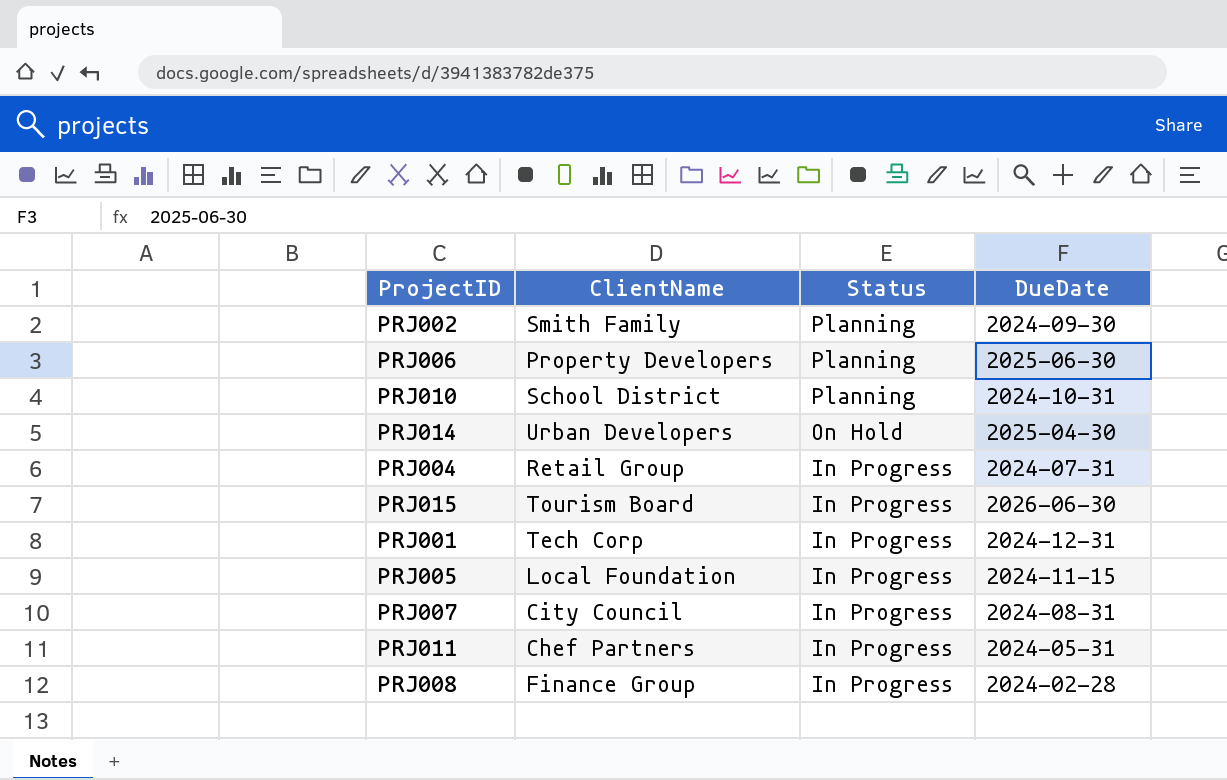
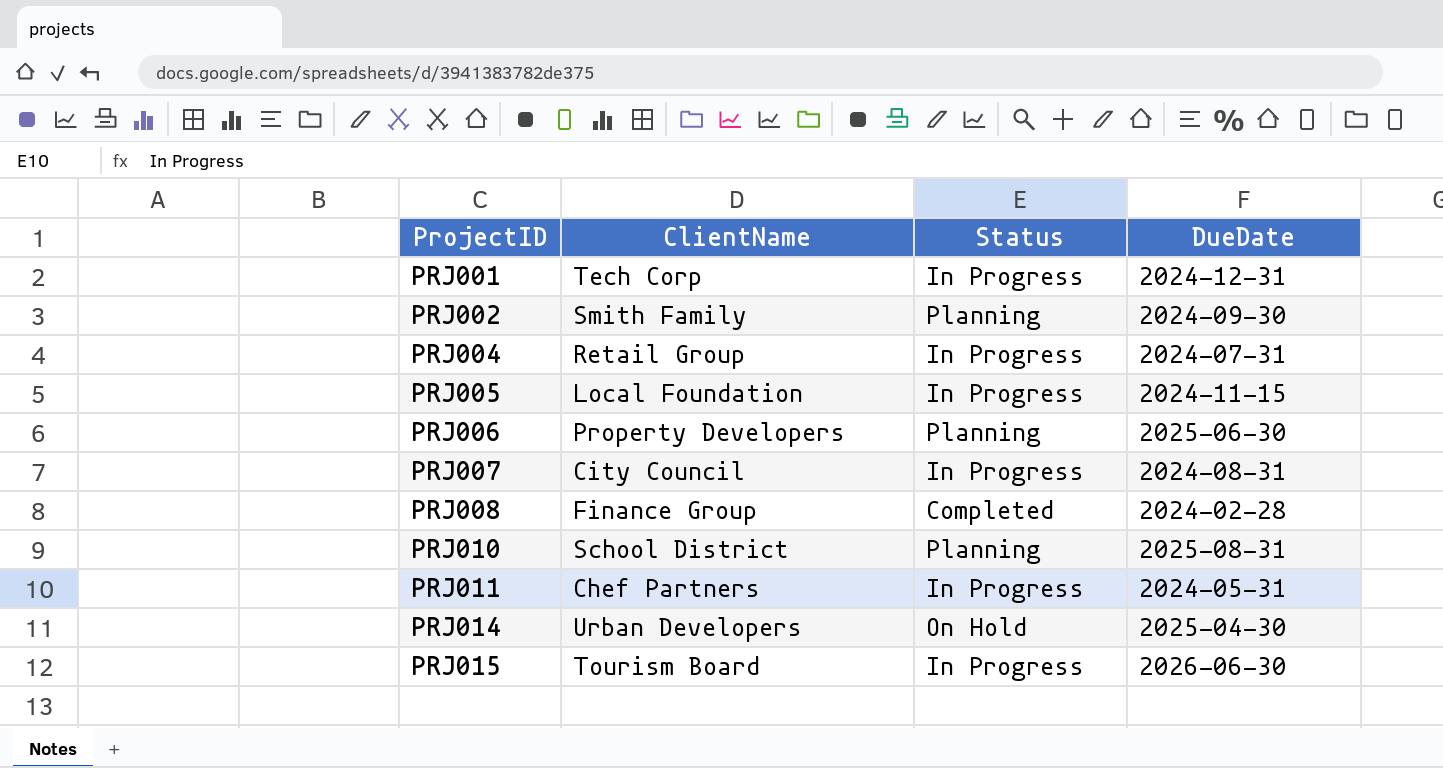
row order: Status descending -> ProjectID ascending
PRJ008 | Status: In Progress -> Completed
PRJ010 | DueDate: 2024-10-31 -> 2025-08-31

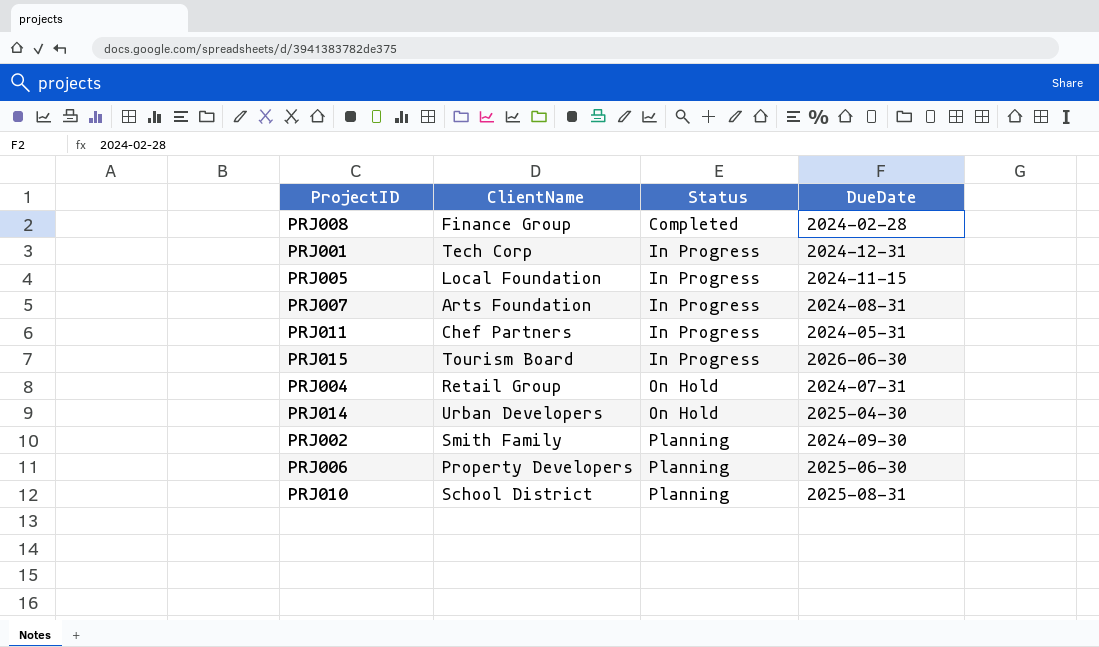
row order: ProjectID ascending -> Status ascending
PRJ007 | ClientName: City Council -> Arts Foundation
PRJ004 | Status: In Progress -> On Hold

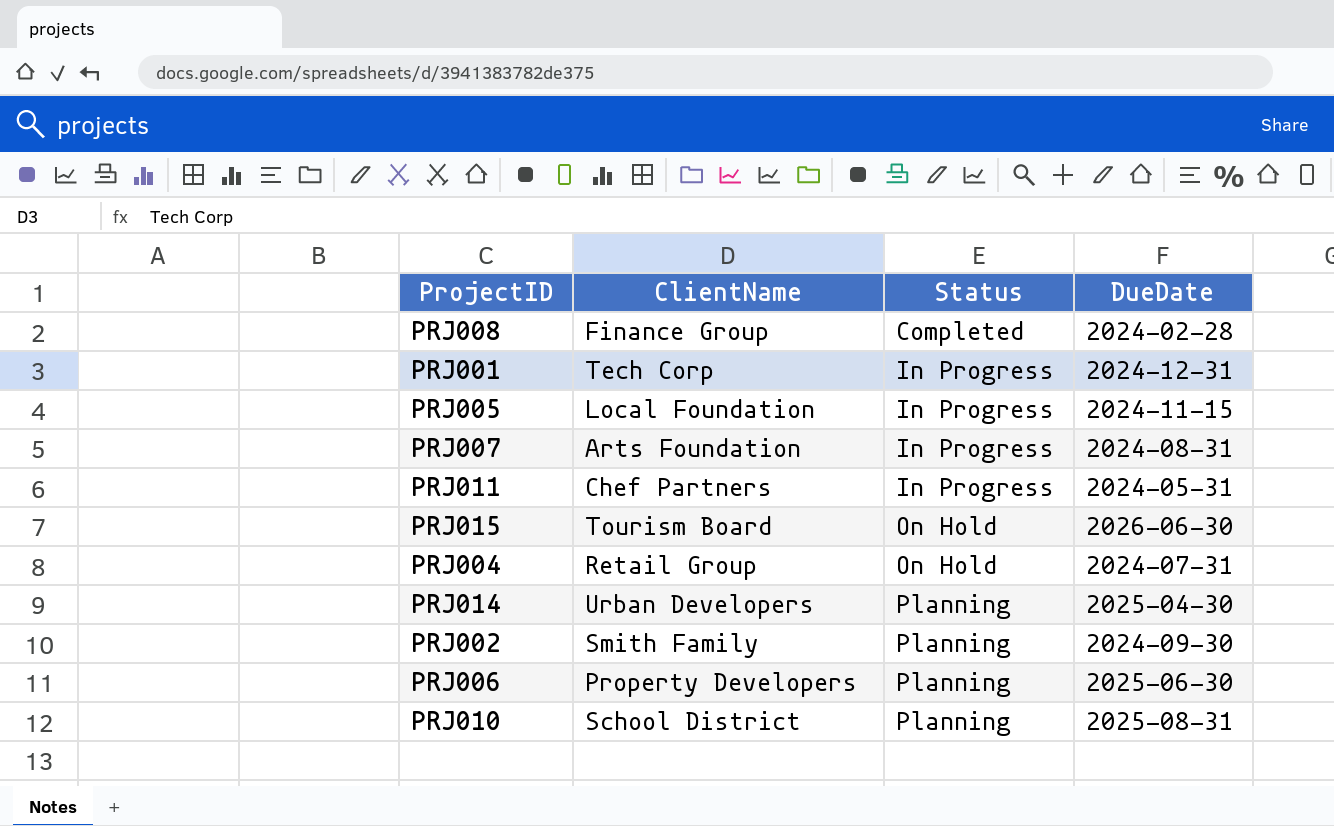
PRJ015 | Status: In Progress -> On Hold
PRJ014 | Status: On Hold -> Planning

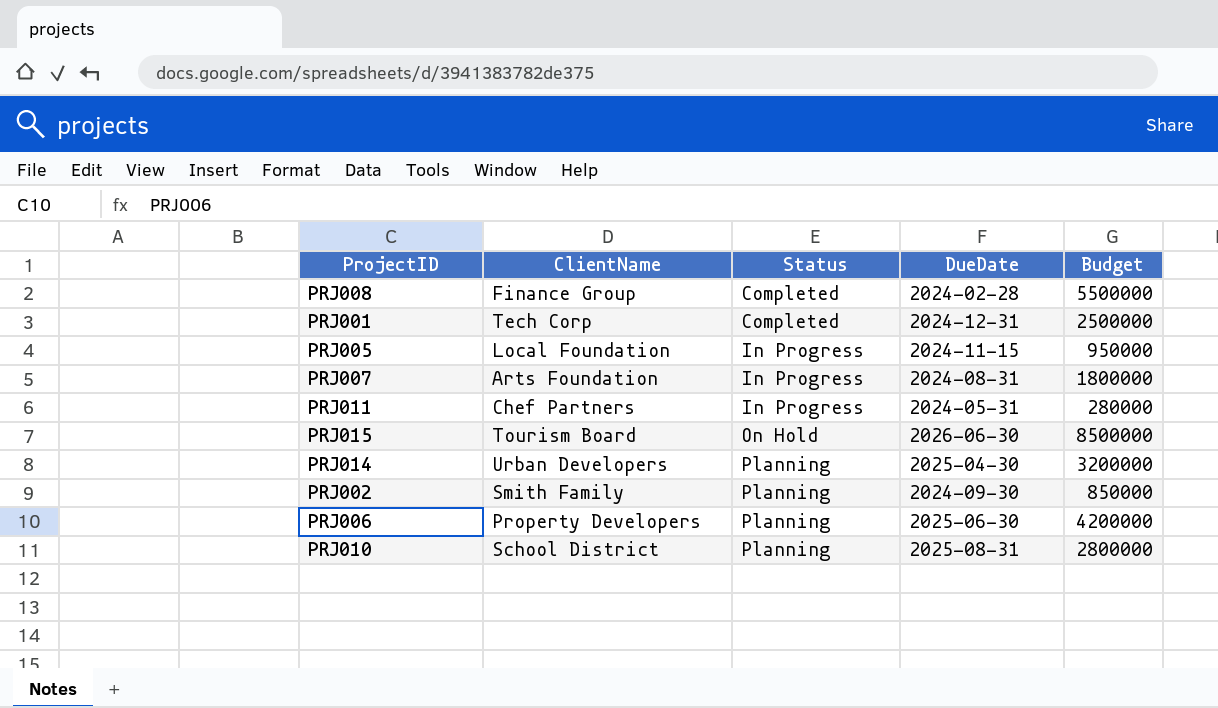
column Budget | position: none -> 5
row PRJ004: Retail Group | On Hold | 2024-07-31 -> none
PRJ001 | Status: In Progress -> Completed

